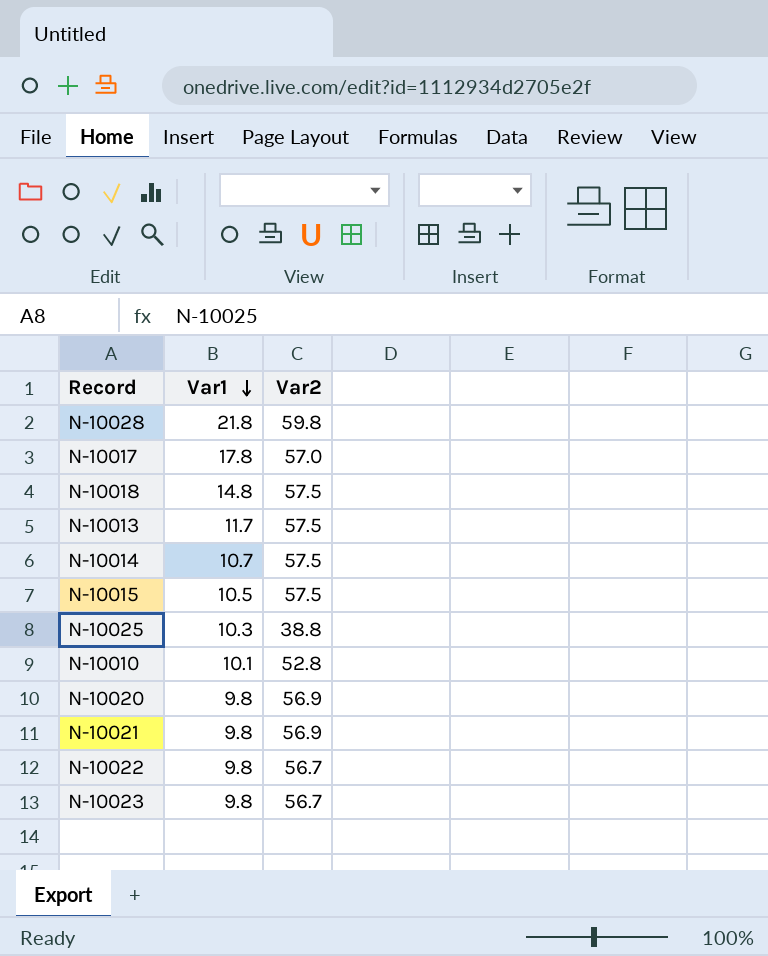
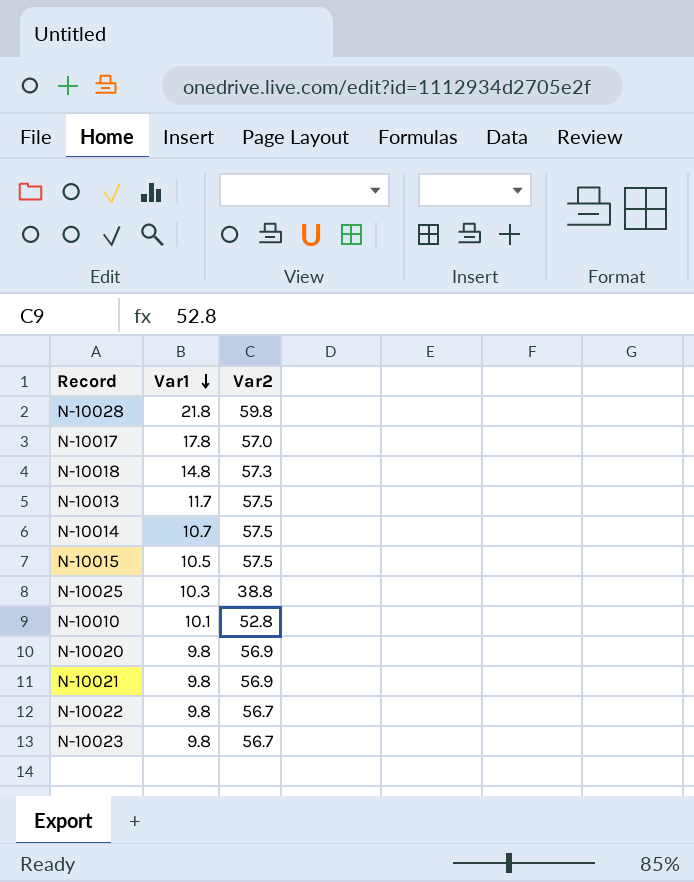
N-10018 | Var2: 57.5 -> 57.3

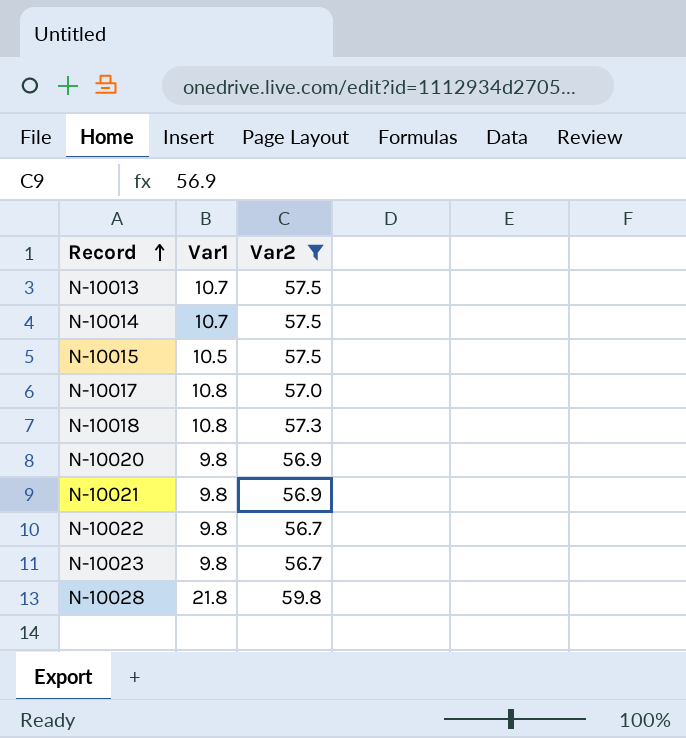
filter: none -> Var2 >= 56.7
row order: Var1 descending -> Record ascending
N-10013 | Var1: 11.7 -> 10.7
N-10017 | Var1: 17.8 -> 10.8
N-10018 | Var1: 14.8 -> 10.8

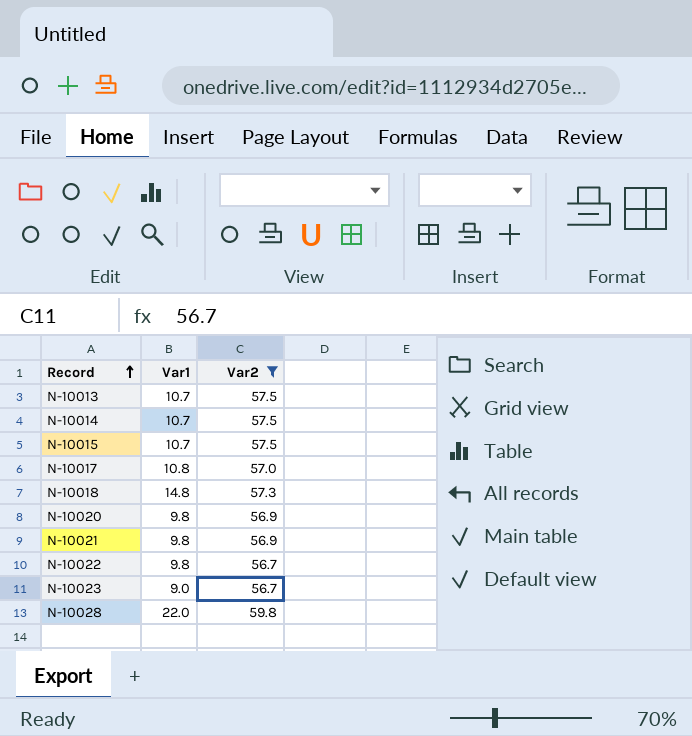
N-10015 | Var1: 10.5 -> 10.7
N-10018 | Var1: 10.8 -> 14.8
N-10023 | Var1: 9.8 -> 9.0
N-10028 | Var1: 21.8 -> 22.0

